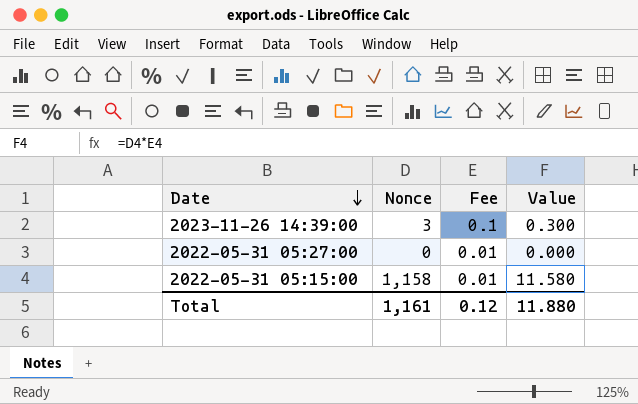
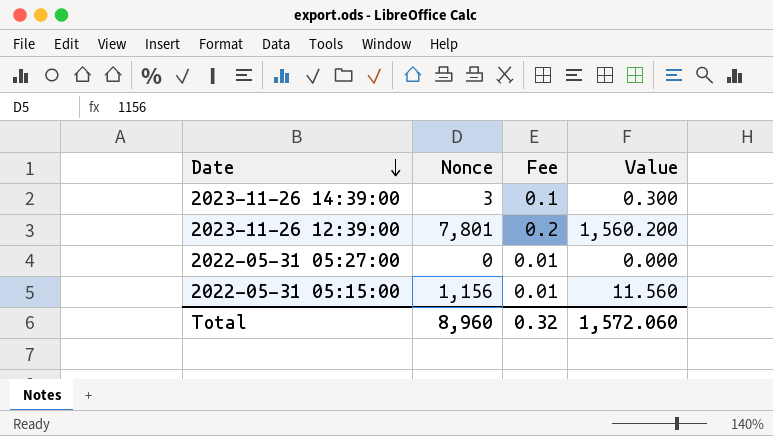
row 2023-11-26 12:39:00: none -> 7,801 | 0.2 | 1,560.200
2022-05-31 05:15:00 | Nonce: 1,158 -> 1,156
2022-05-31 05:15:00 | Value: 11.580 -> 11.560
Total | Nonce: 1,161 -> 8,960
Total | Fee: 0.12 -> 0.32
Total | Value: 11.880 -> 1,572.060

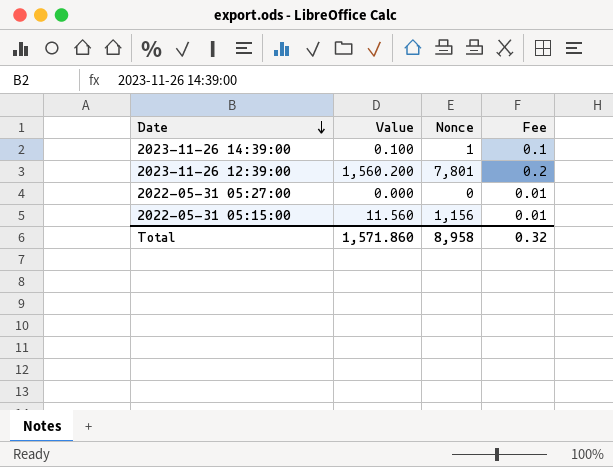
column Value | position: 4 -> 2
2023-11-26 14:39:00 | Value: 0.300 -> 0.100
2023-11-26 14:39:00 | Nonce: 3 -> 1
Total | Value: 1,572.060 -> 1,571.860
Total | Nonce: 8,960 -> 8,958

